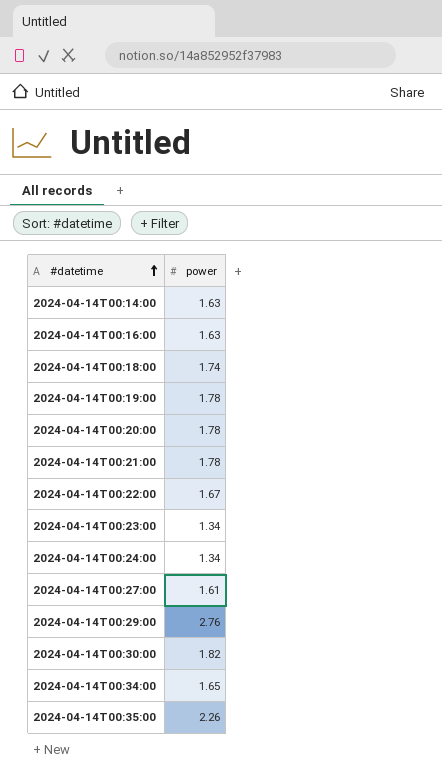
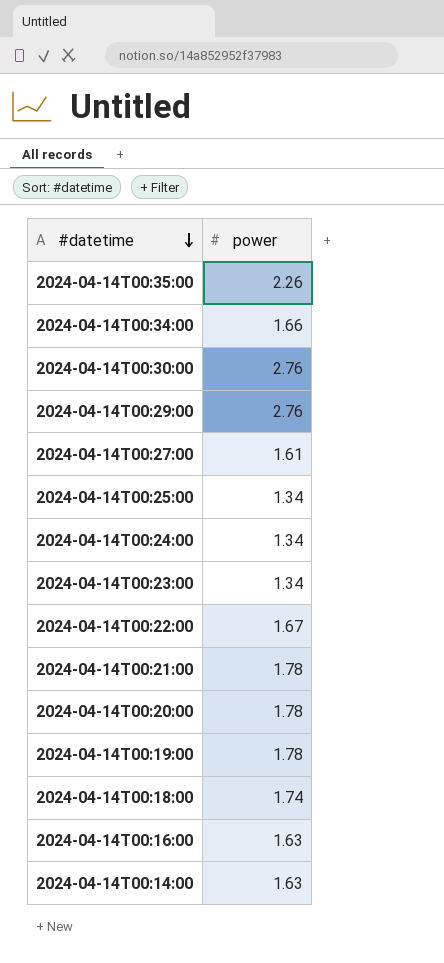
row order: #datetime ascending -> #datetime descending
2024-04-14T00:34:00 | power: 1.65 -> 1.66
2024-04-14T00:30:00 | power: 1.82 -> 2.76
row 2024-04-14T00:25:00: none -> 1.34

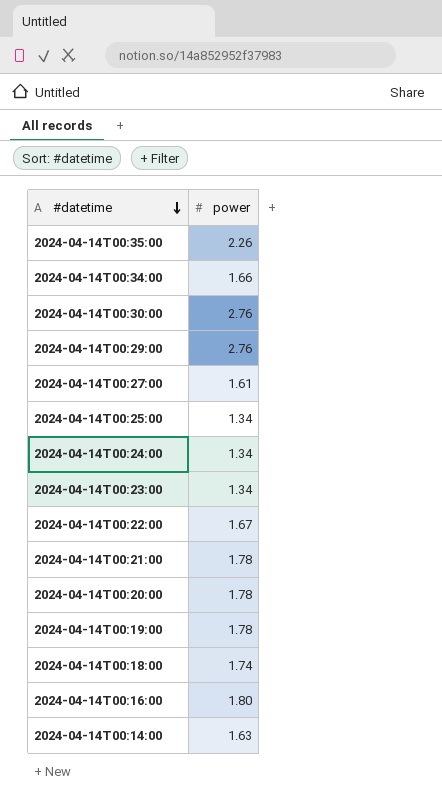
2024-04-14T00:16:00 | power: 1.63 -> 1.80

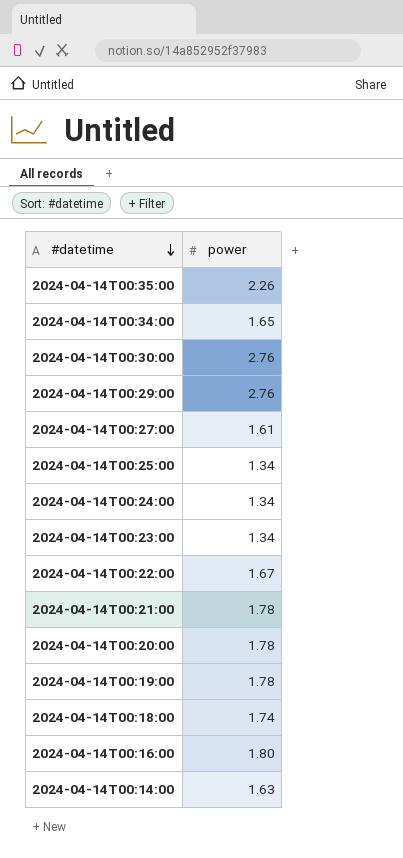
2024-04-14T00:34:00 | power: 1.66 -> 1.65

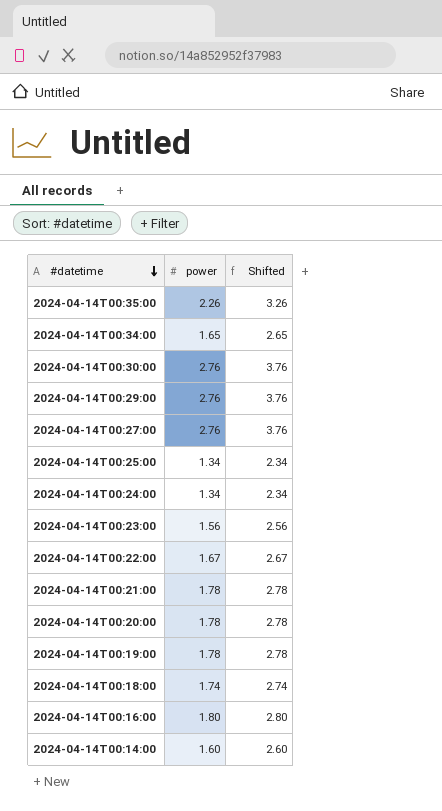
column Shifted | formula: none -> [power] + 1
2024-04-14T00:27:00 | power: 1.61 -> 2.76
2024-04-14T00:23:00 | power: 1.34 -> 1.56
2024-04-14T00:14:00 | power: 1.63 -> 1.60

